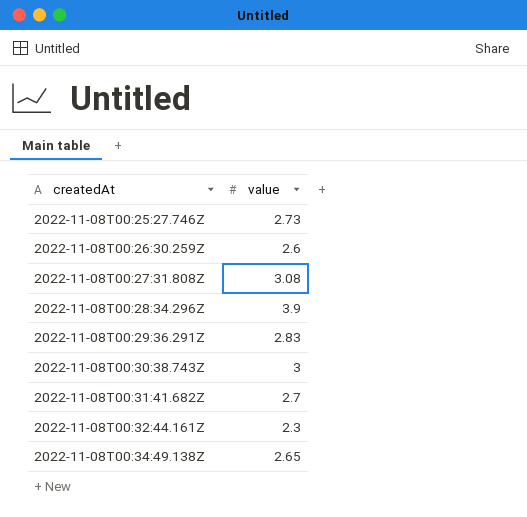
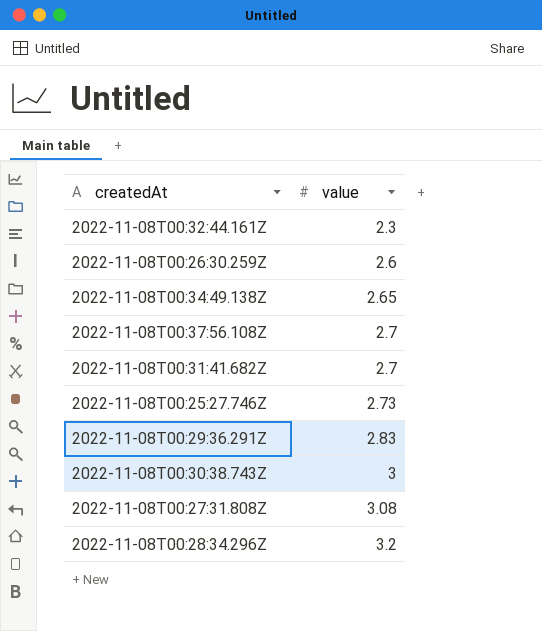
row order: createdAt ascending -> value ascending
row 2022-11-08T00:37:56.108Z: none -> 2.7
2022-11-08T00:28:34.296Z | value: 3.9 -> 3.2

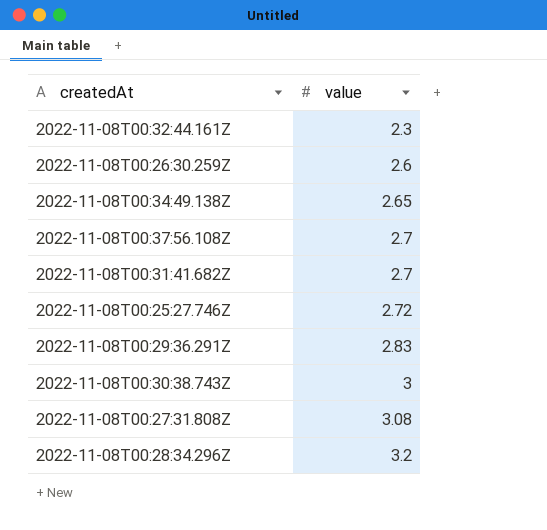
2022-11-08T00:25:27.746Z | value: 2.73 -> 2.72

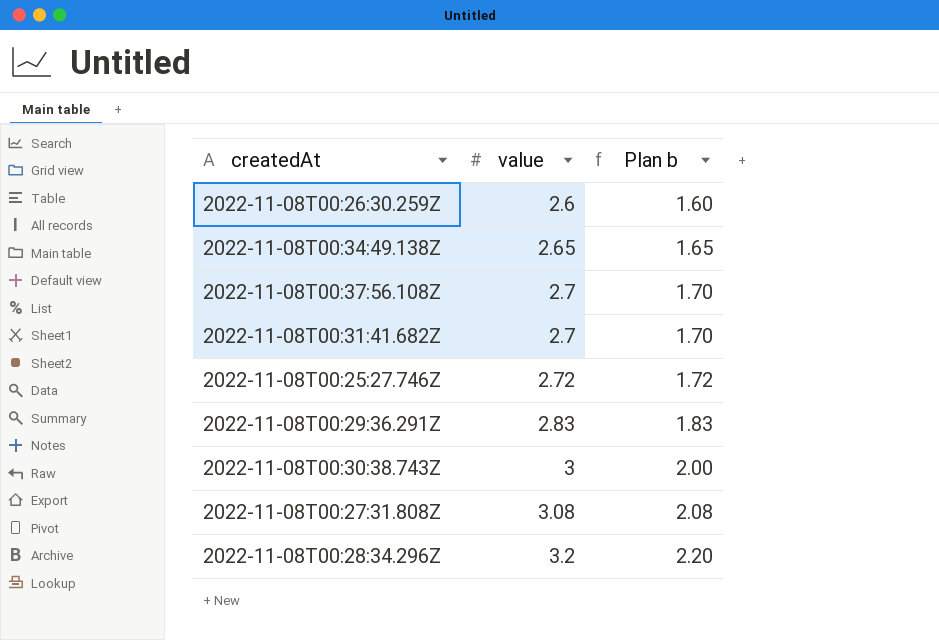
column Plan b | formula: none -> [value] - 1
row 2022-11-08T00:32:44.161Z: 2.3 -> none

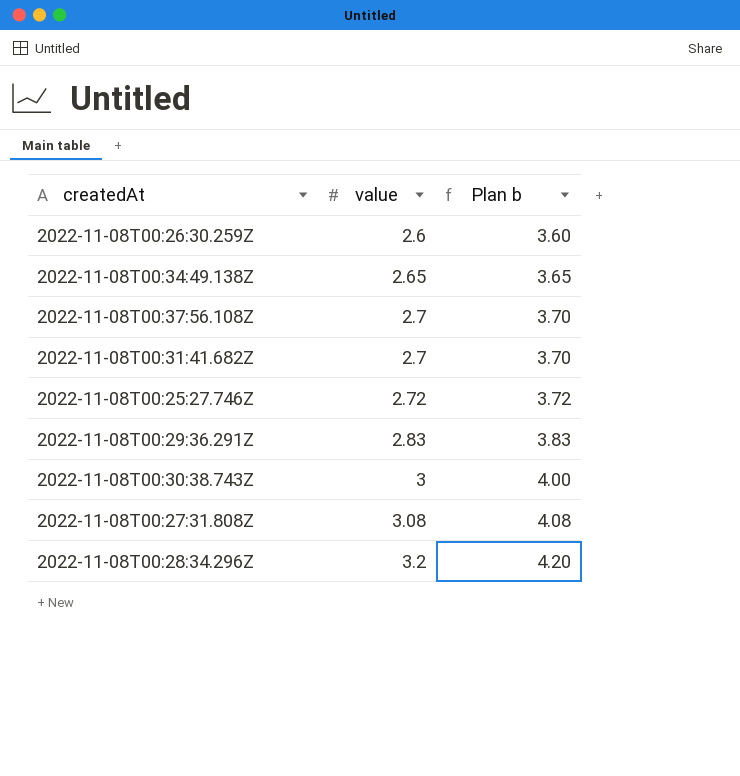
column Plan b | formula: [value] - 1 -> [value] + 1

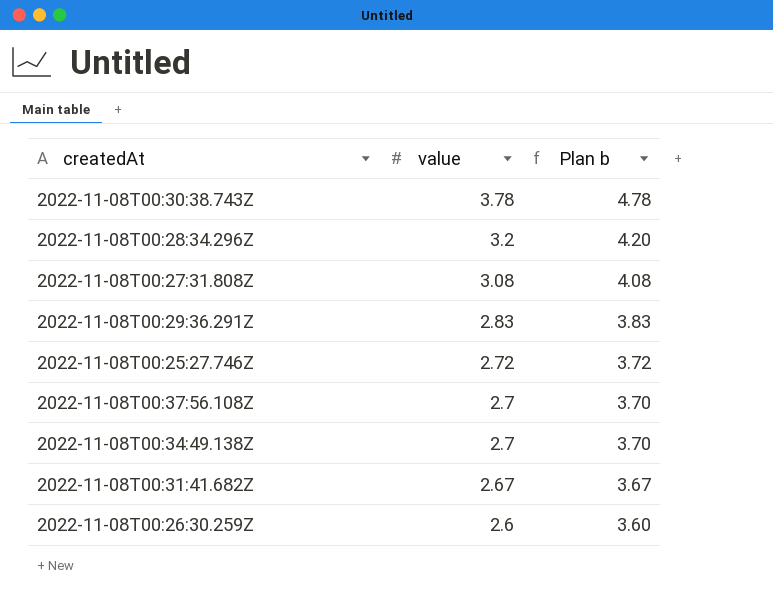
row order: value ascending -> value descending
2022-11-08T00:30:38.743Z | value: 3 -> 3.78
2022-11-08T00:30:38.743Z | Plan b: 4.00 -> 4.78
2022-11-08T00:34:49.138Z | value: 2.65 -> 2.7
2022-11-08T00:34:49.138Z | Plan b: 3.65 -> 3.70
2022-11-08T00:31:41.682Z | value: 2.7 -> 2.67
2022-11-08T00:31:41.682Z | Plan b: 3.70 -> 3.67

